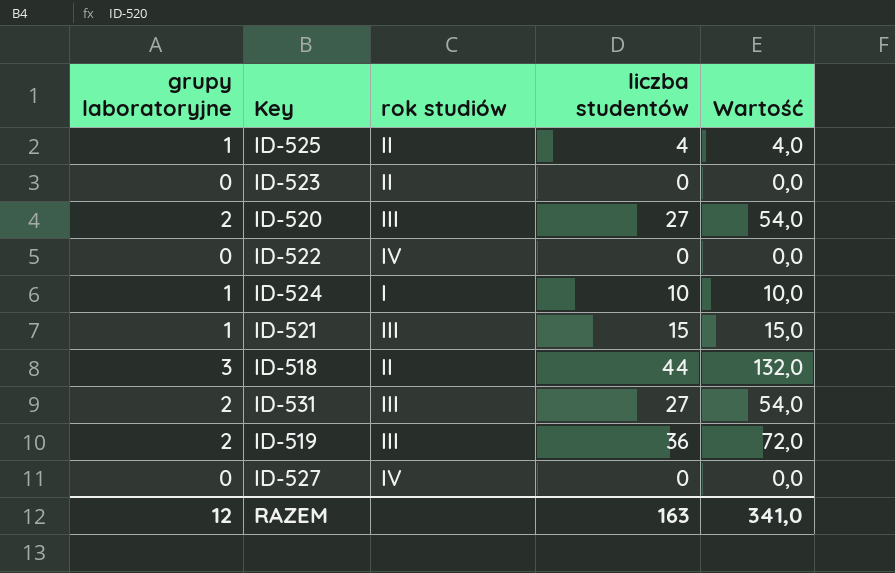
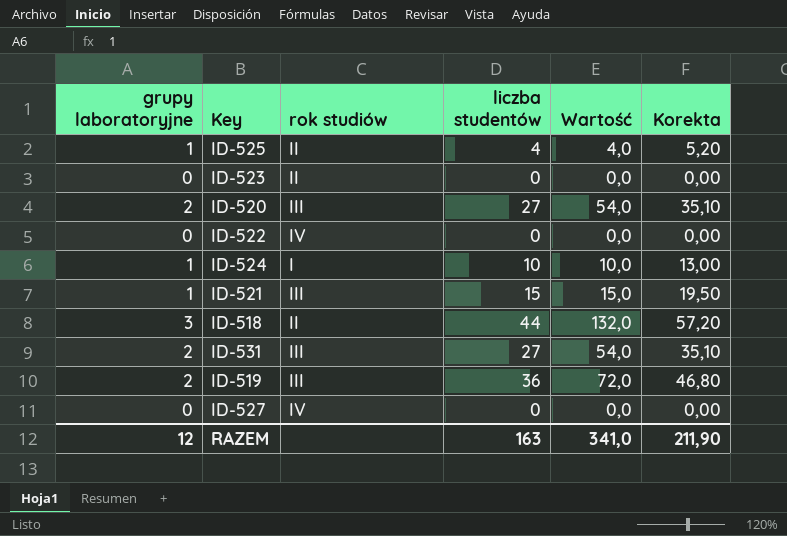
column Korekta | formula: none -> [liczba studentów] * 1,3

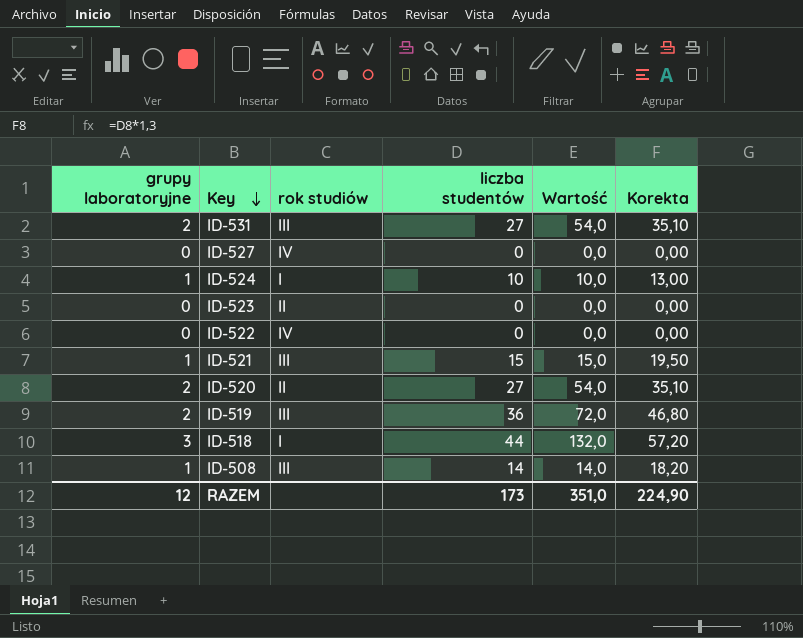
row order: none -> Key descending
row ID-525: 1 | II | 4 | 4,0 | 5,20 -> none
ID-520 | rok studiów: III -> II
ID-518 | rok studiów: II -> I
row ID-508: none -> 1 | III | 14 | 14,0 | 18,20
RAZEM | liczba studentów: 163 -> 173
RAZEM | Wartość: 341,0 -> 351,0
RAZEM | Korekta: 211,90 -> 224,90

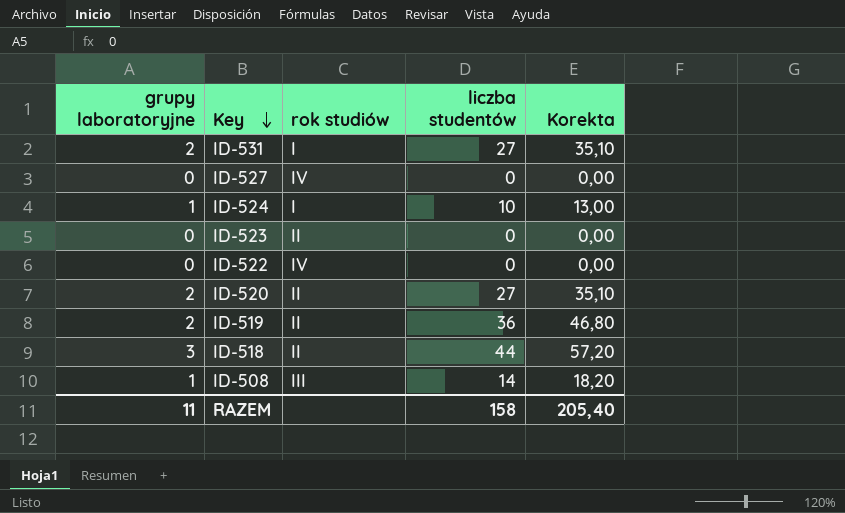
column Wartość | formula: [grupy laboratoryjne] * [liczba studentów] -> none
row ID-521: 1 | III | 15 | 15,0 | 19,50 -> none
ID-531 | rok studiów: III -> I
ID-519 | rok studiów: III -> II
ID-518 | rok studiów: I -> II
RAZEM | grupy laboratoryjne: 12 -> 11
RAZEM | liczba studentów: 173 -> 158
RAZEM | Korekta: 224,90 -> 205,40

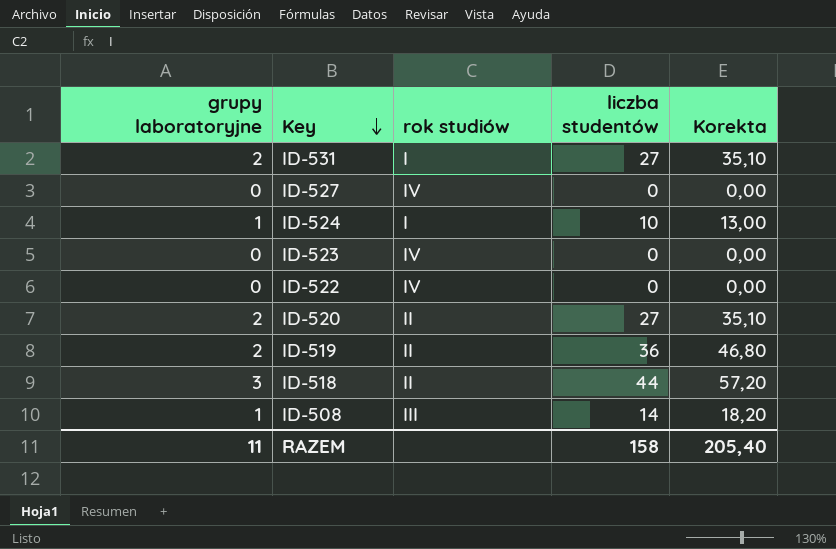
ID-523 | rok studiów: II -> IV

